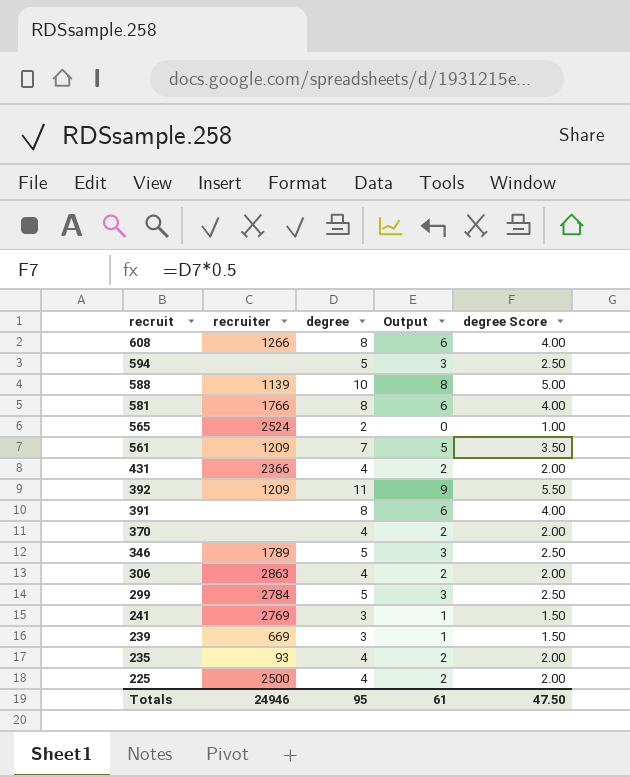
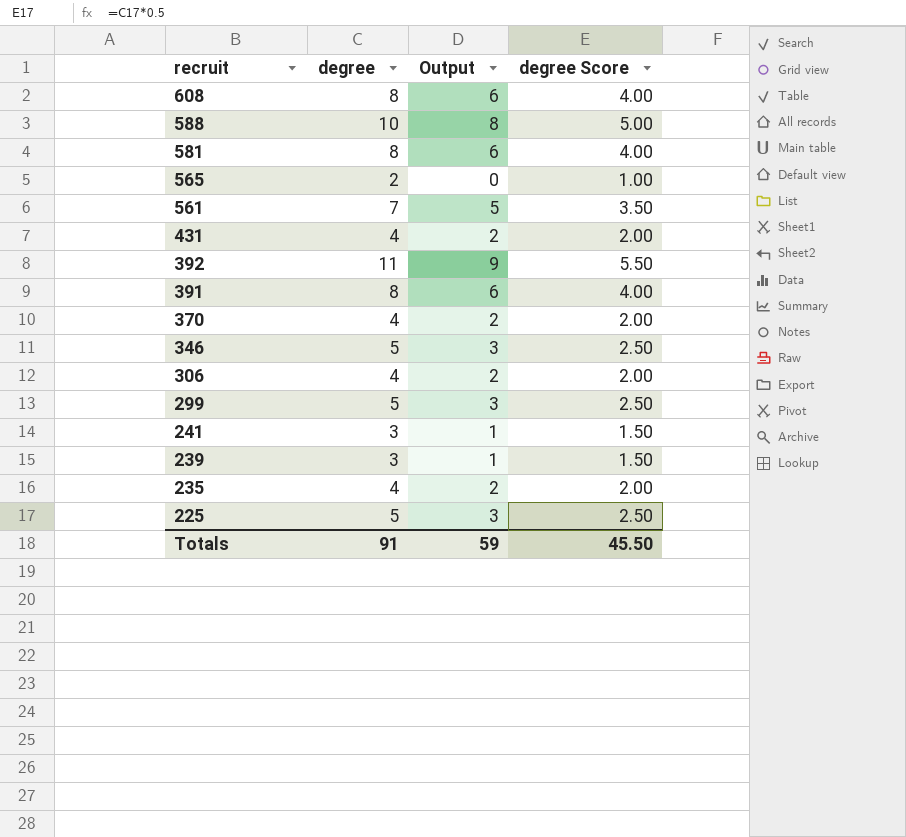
column recruiter | position: 2 -> none
row 594: none | 5 | 3 | 2.50 -> none
225 | degree: 4 -> 5
225 | Output: 2 -> 3
225 | degree Score: 2.00 -> 2.50
Totals | degree: 95 -> 91
Totals | Output: 61 -> 59
Totals | degree Score: 47.50 -> 45.50

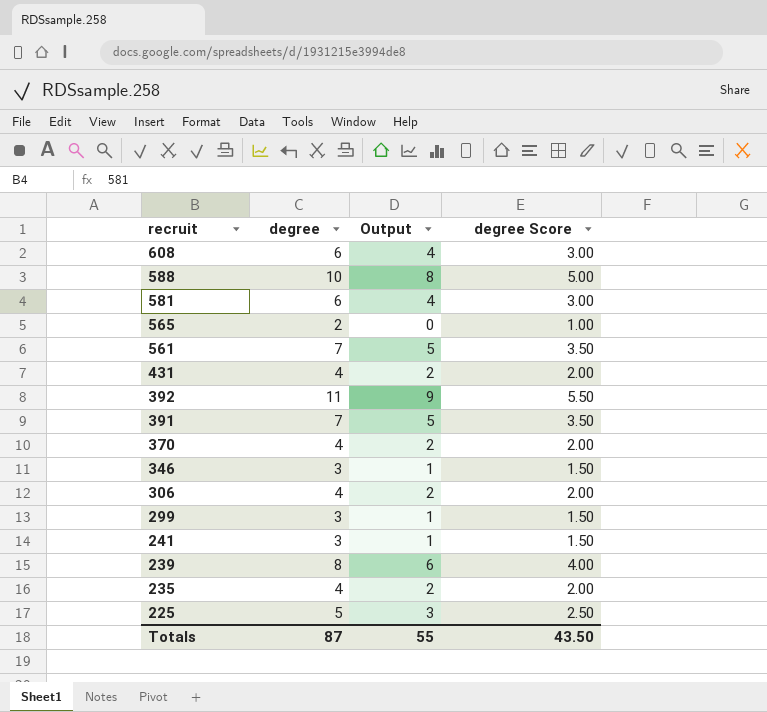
608 | degree: 8 -> 6
608 | Output: 6 -> 4
608 | degree Score: 4.00 -> 3.00
581 | degree: 8 -> 6
581 | Output: 6 -> 4
581 | degree Score: 4.00 -> 3.00
391 | degree: 8 -> 7
391 | Output: 6 -> 5
391 | degree Score: 4.00 -> 3.50
346 | degree: 5 -> 3
346 | Output: 3 -> 1
346 | degree Score: 2.50 -> 1.50
299 | degree: 5 -> 3
299 | Output: 3 -> 1
299 | degree Score: 2.50 -> 1.50
239 | degree: 3 -> 8
239 | Output: 1 -> 6
239 | degree Score: 1.50 -> 4.00
Totals | degree: 91 -> 87
Totals | Output: 59 -> 55
Totals | degree Score: 45.50 -> 43.50

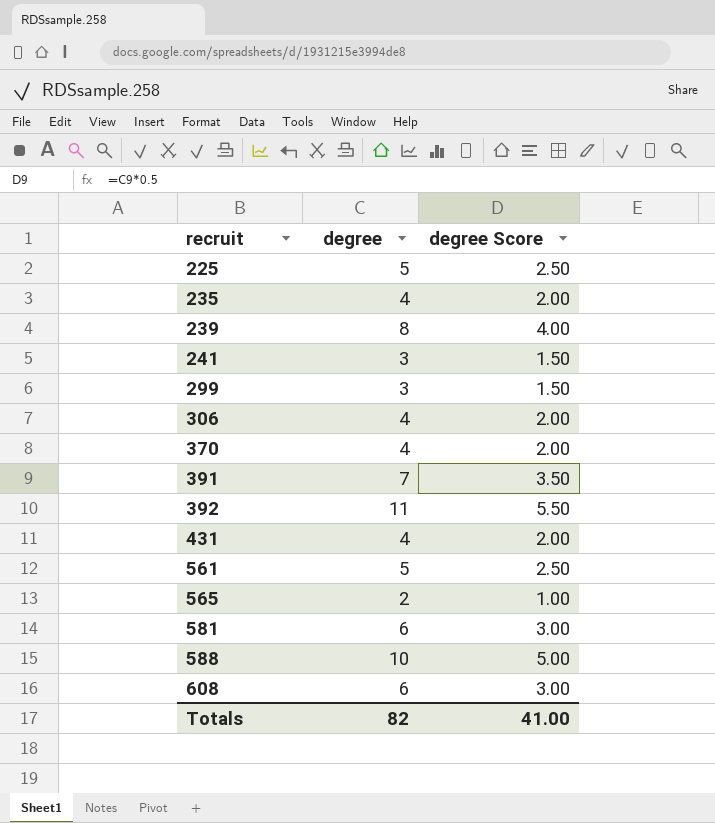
row order: recruit descending -> recruit ascending
column Output | formula: [degree] - 2 -> none
row 346: 3 | 1 | 1.50 -> none
561 | degree: 7 -> 5
561 | degree Score: 3.50 -> 2.50
Totals | degree: 87 -> 82
Totals | degree Score: 43.50 -> 41.00

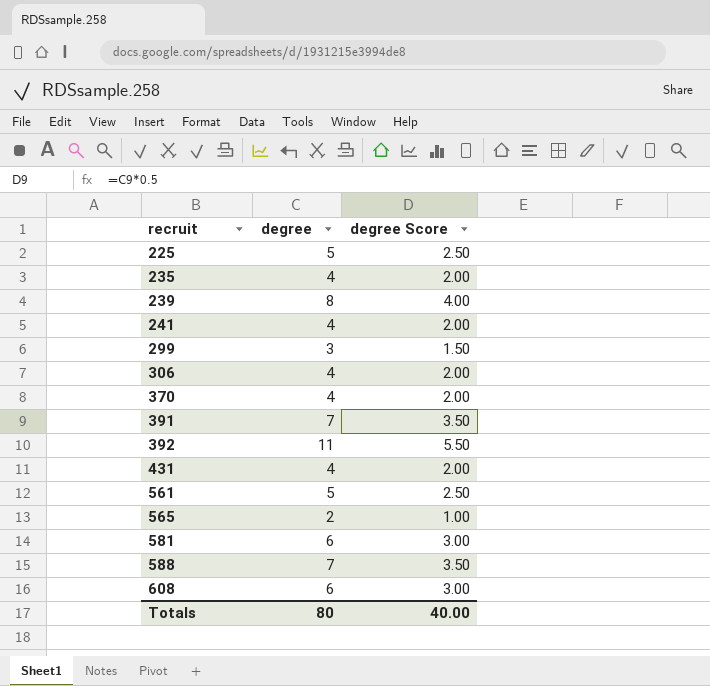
241 | degree: 3 -> 4
241 | degree Score: 1.50 -> 2.00
588 | degree: 10 -> 7
588 | degree Score: 5.00 -> 3.50
Totals | degree: 82 -> 80
Totals | degree Score: 41.00 -> 40.00

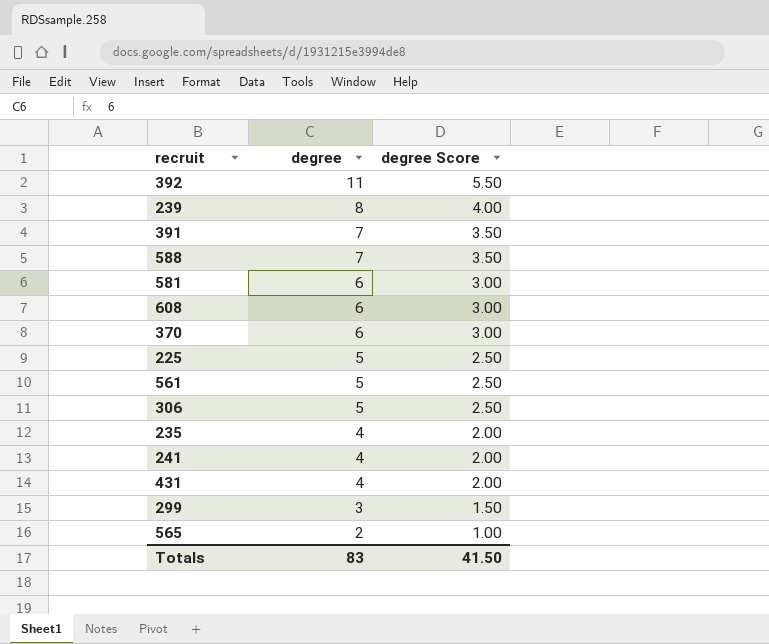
row order: recruit ascending -> degree descending
370 | degree: 4 -> 6
370 | degree Score: 2.00 -> 3.00
306 | degree: 4 -> 5
306 | degree Score: 2.00 -> 2.50
Totals | degree: 80 -> 83
Totals | degree Score: 40.00 -> 41.50

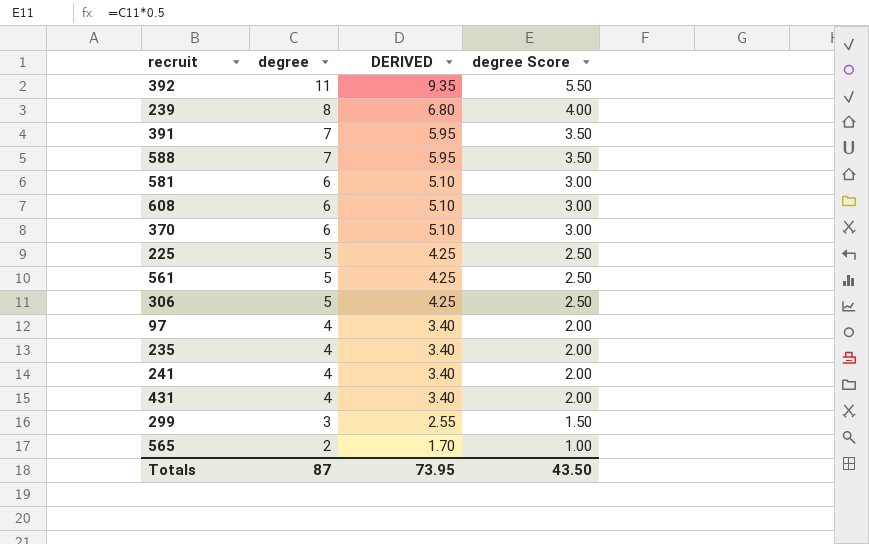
column DERIVED | formula: none -> [degree] * 0.85
row 97: none -> 4 | 3.40 | 2.00
Totals | degree: 83 -> 87
Totals | degree Score: 41.50 -> 43.50

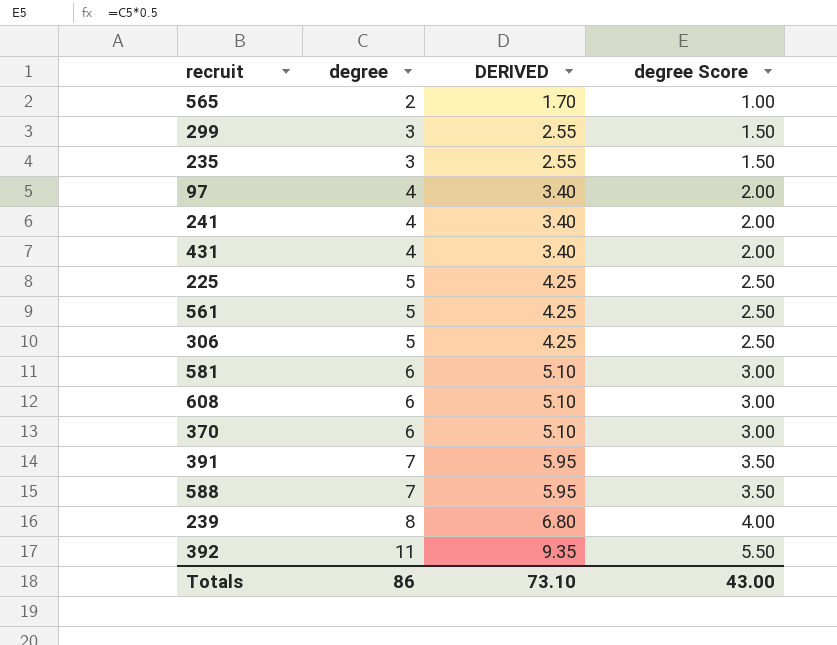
row order: degree descending -> degree ascending
235 | degree: 4 -> 3
235 | DERIVED: 3.40 -> 2.55
235 | degree Score: 2.00 -> 1.50
Totals | degree: 87 -> 86
Totals | DERIVED: 73.95 -> 73.10
Totals | degree Score: 43.50 -> 43.00

